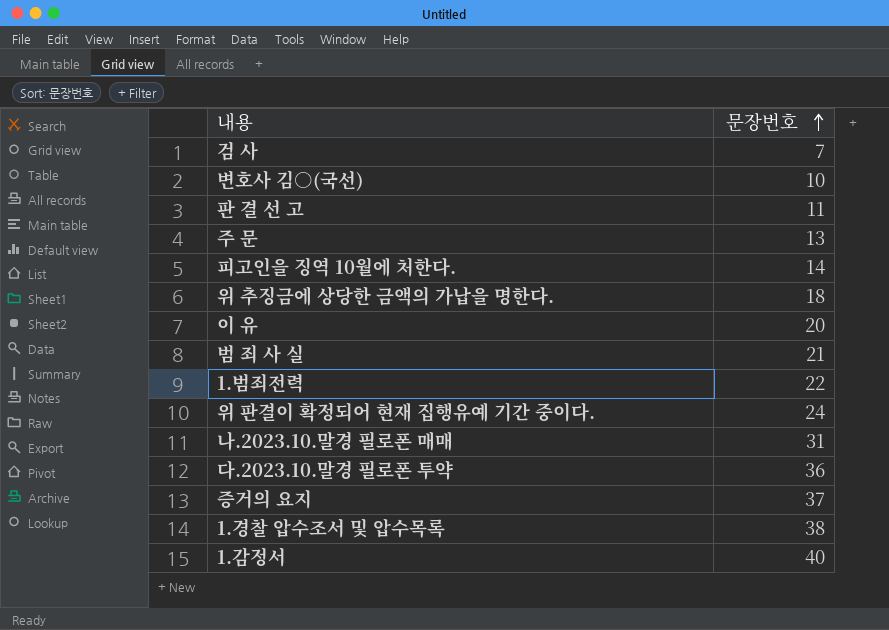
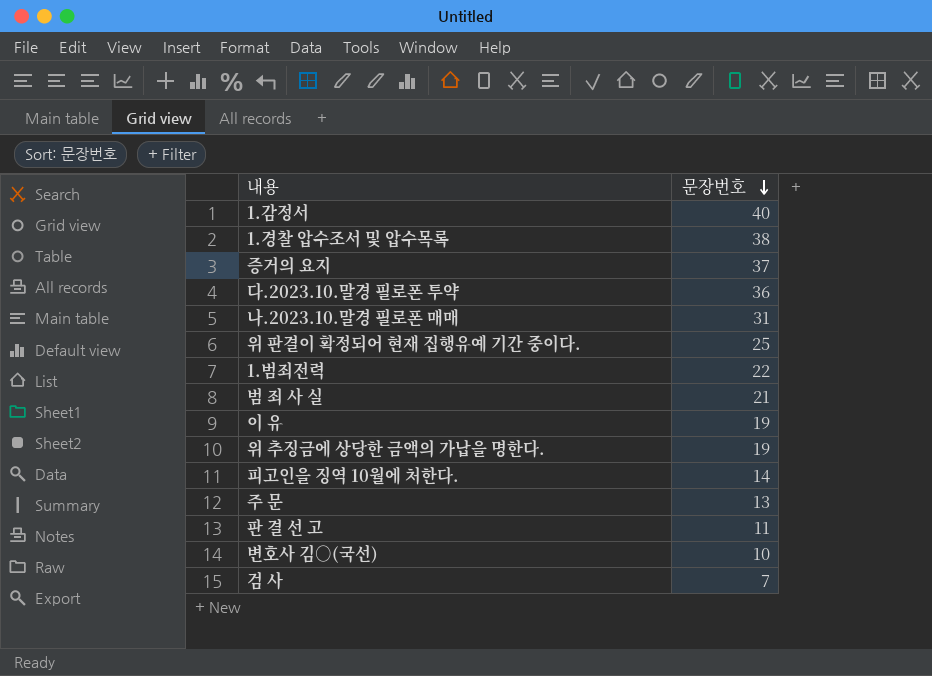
row order: 문장번호 ascending -> 문장번호 descending
위 판결이 확정되어 현재 집행유예 기간 중이다. | 문장번호: 24 -> 25
이 유 | 문장번호: 20 -> 19
위 추징금에 상당한 금액의 가납을 명한다. | 문장번호: 18 -> 19

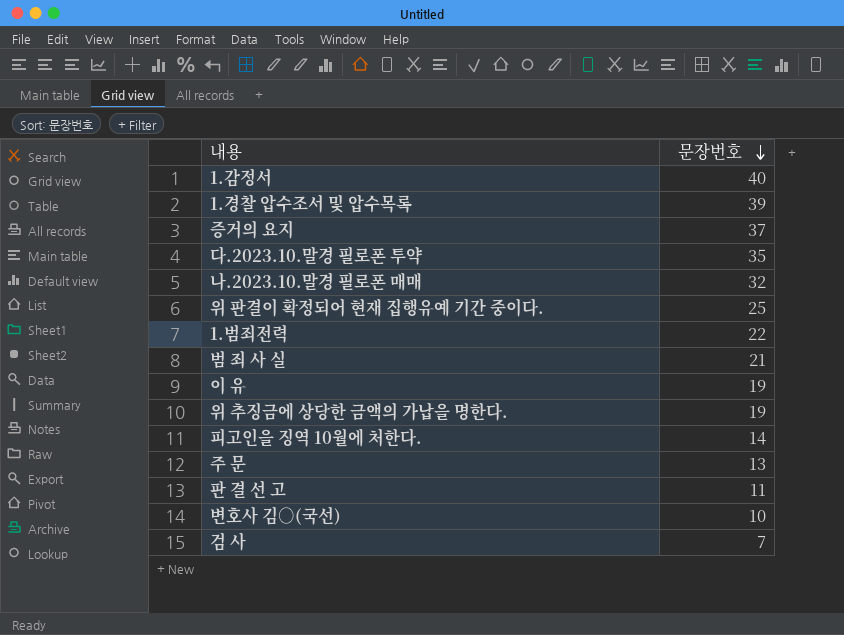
1.경찰 압수조서 및 압수목록 | 문장번호: 38 -> 39
다.2023.10.말경 필로폰 투약 | 문장번호: 36 -> 35
나.2023.10.말경 필로폰 매매 | 문장번호: 31 -> 32

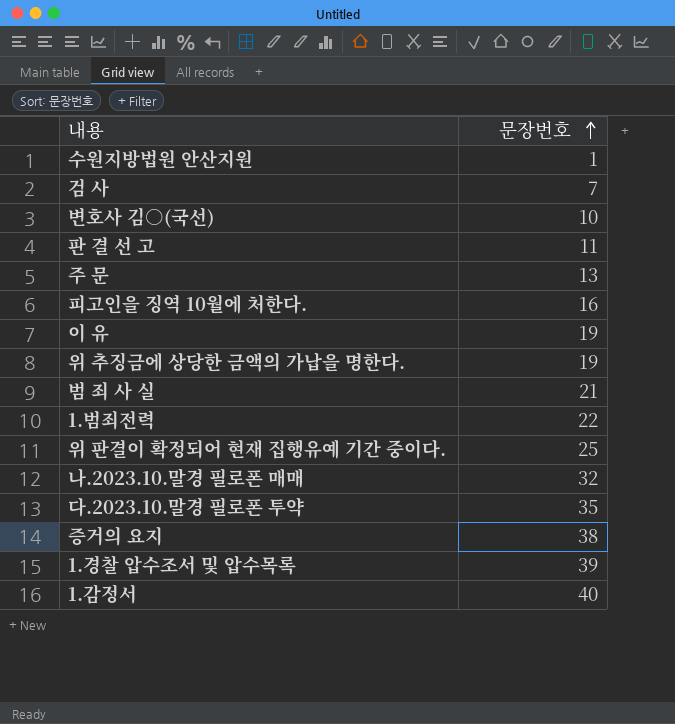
row order: 문장번호 descending -> 문장번호 ascending
row 수원지방법원 안산지원: none -> 1
피고인을 징역 10월에 처한다. | 문장번호: 14 -> 16
증거의 요지 | 문장번호: 37 -> 38

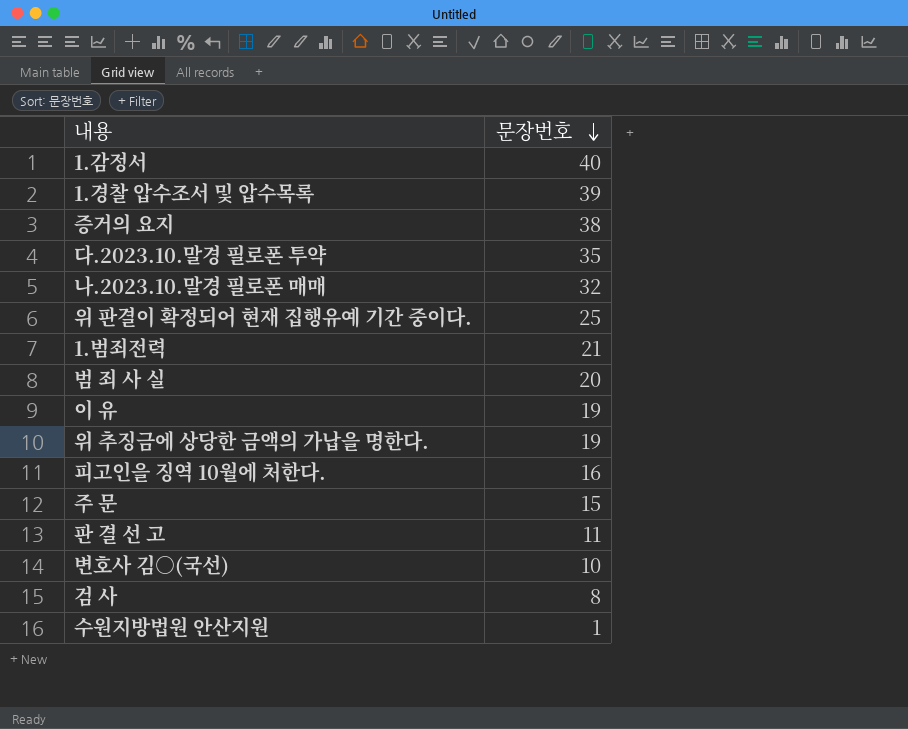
row order: 문장번호 ascending -> 문장번호 descending
1.범죄전력 | 문장번호: 22 -> 21
범 죄 사 실 | 문장번호: 21 -> 20
주 문 | 문장번호: 13 -> 15
검 사 | 문장번호: 7 -> 8

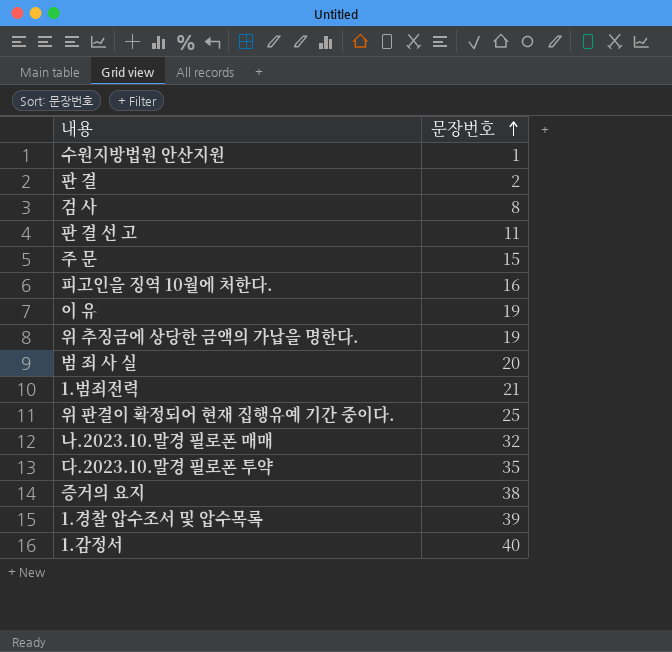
row order: 문장번호 descending -> 문장번호 ascending
row 변호사 김○(국선): 10 -> none
row 판 결: none -> 2

